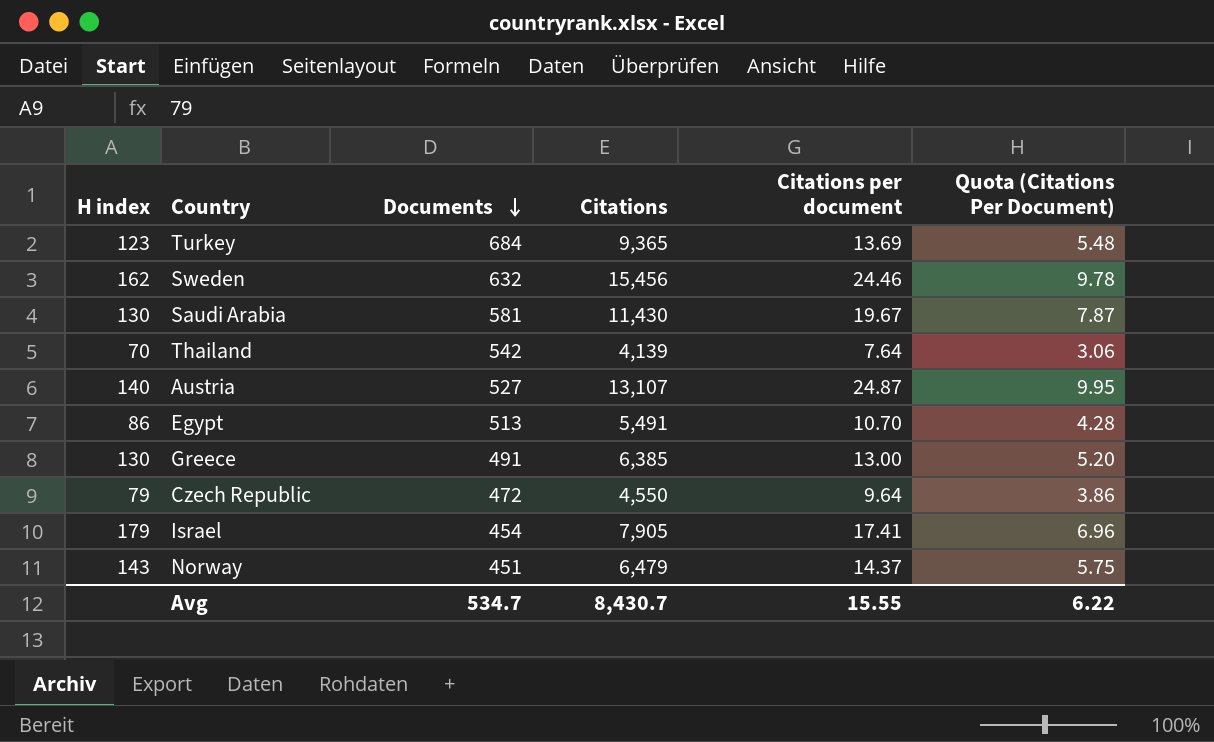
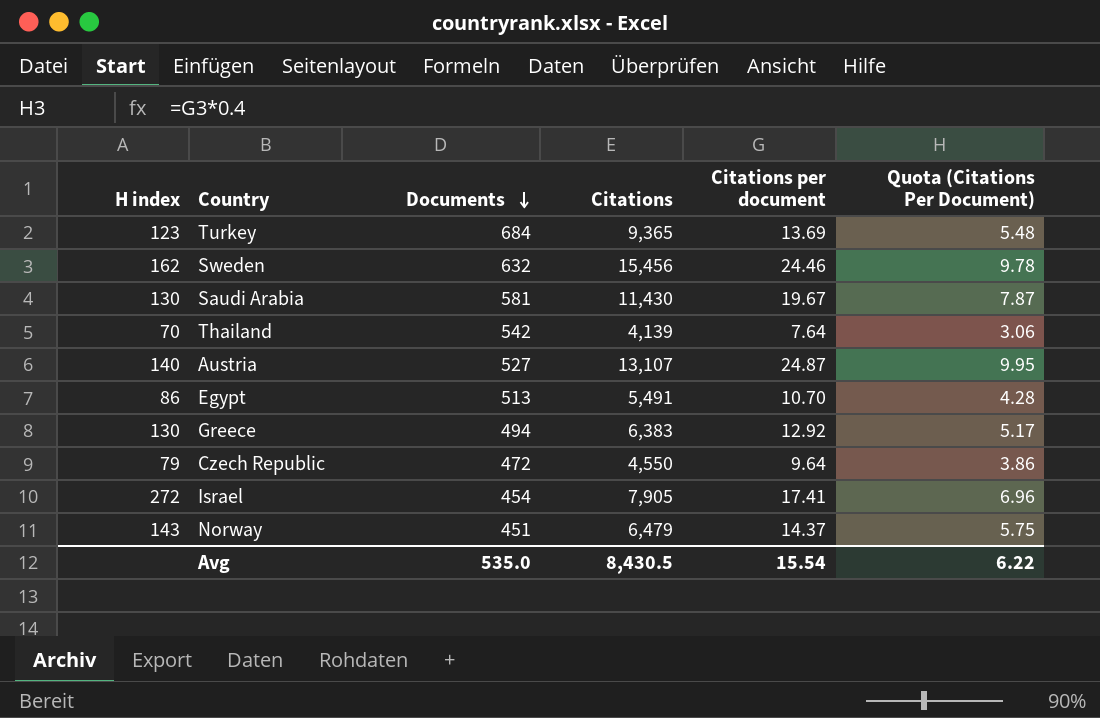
Greece | Documents: 491 -> 494
Greece | Citations: 6,385 -> 6,383
Greece | Citations per document: 13.00 -> 12.92
Greece | Quota (Citations Per Document): 5.20 -> 5.17
Israel | H index: 179 -> 272
Avg | Documents: 534.7 -> 535.0
Avg | Citations: 8,430.7 -> 8,430.5
Avg | Citations per document: 15.55 -> 15.54

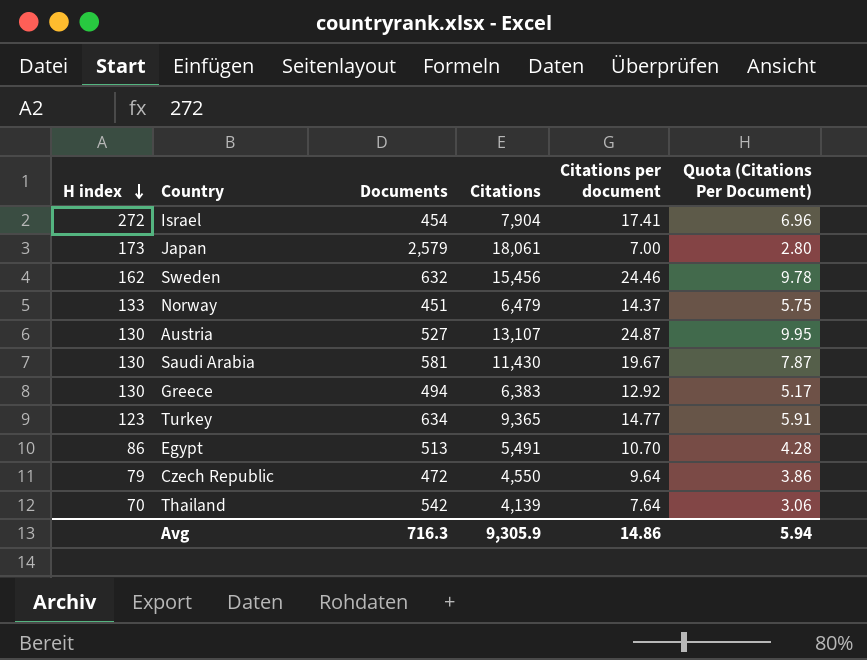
row order: Documents descending -> H index descending
Israel | Citations: 7,905 -> 7,904
row Japan: none -> 173 | 2,579 | 18,061 | 7.00 | 2.80
Norway | H index: 143 -> 133
Austria | H index: 140 -> 130
Turkey | Documents: 684 -> 634
Turkey | Citations per document: 13.69 -> 14.77
Turkey | Quota (Citations Per Document): 5.48 -> 5.91
Avg | Documents: 535.0 -> 716.3
Avg | Citations: 8,430.5 -> 9,305.9
Avg | Citations per document: 15.54 -> 14.86
Avg | Quota (Citations Per Document): 6.22 -> 5.94

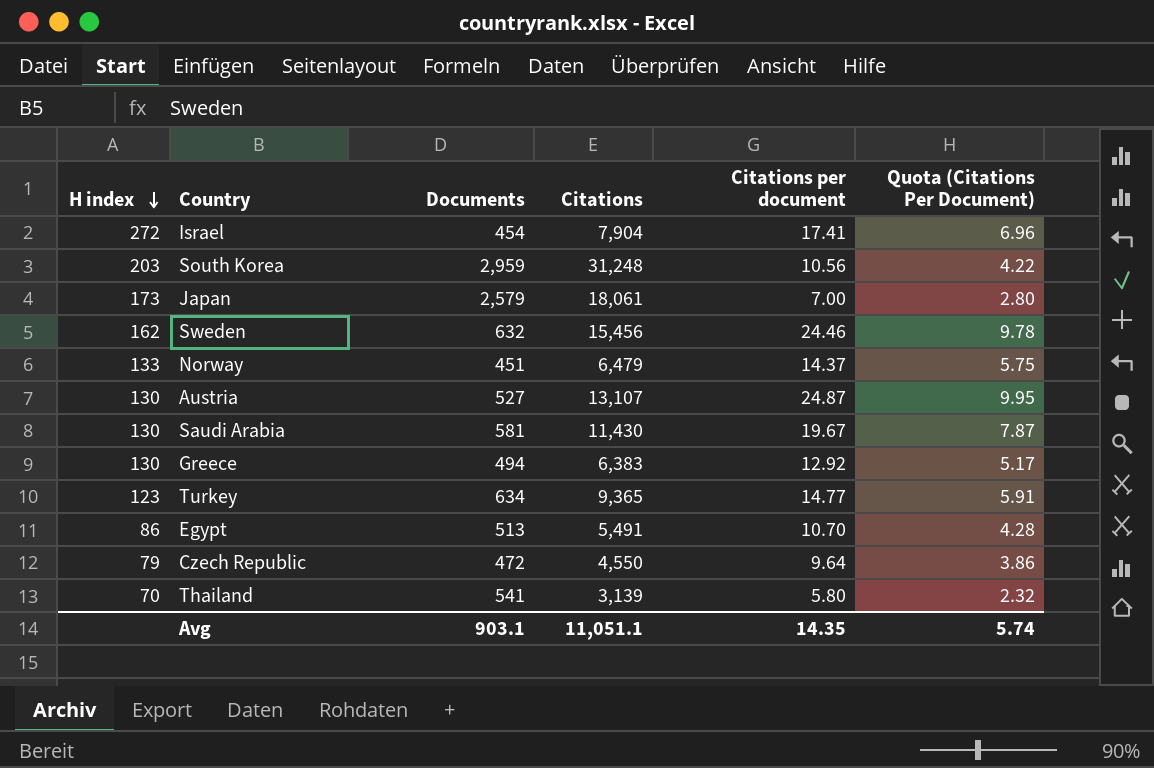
row South Korea: none -> 203 | 2,959 | 31,248 | 10.56 | 4.22
Thailand | Documents: 542 -> 541
Thailand | Citations: 4,139 -> 3,139
Thailand | Citations per document: 7.64 -> 5.80
Thailand | Quota (Citations Per Document): 3.06 -> 2.32
Avg | Documents: 716.3 -> 903.1
Avg | Citations: 9,305.9 -> 11,051.1
Avg | Citations per document: 14.86 -> 14.35
Avg | Quota (Citations Per Document): 5.94 -> 5.74

